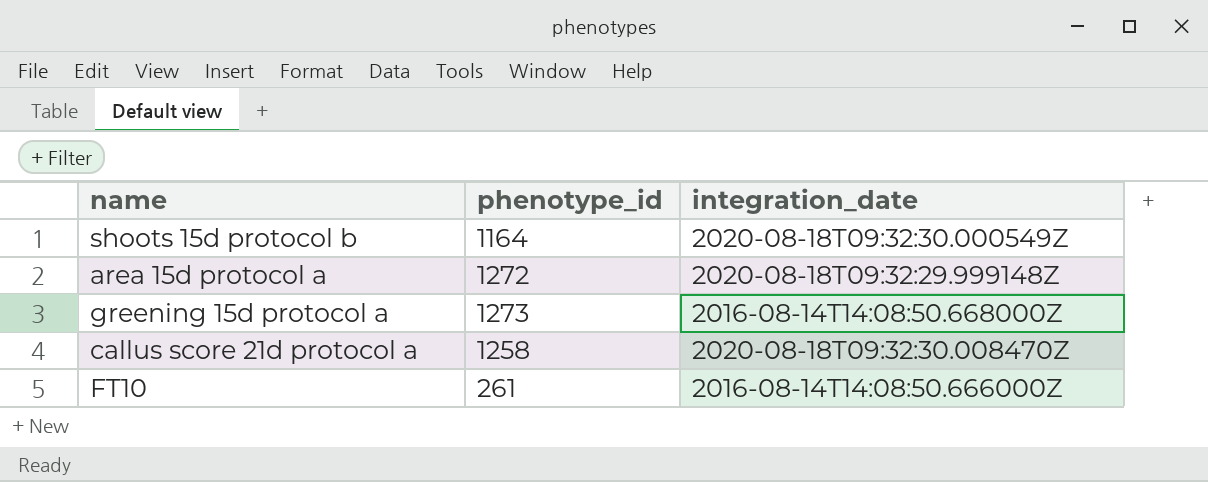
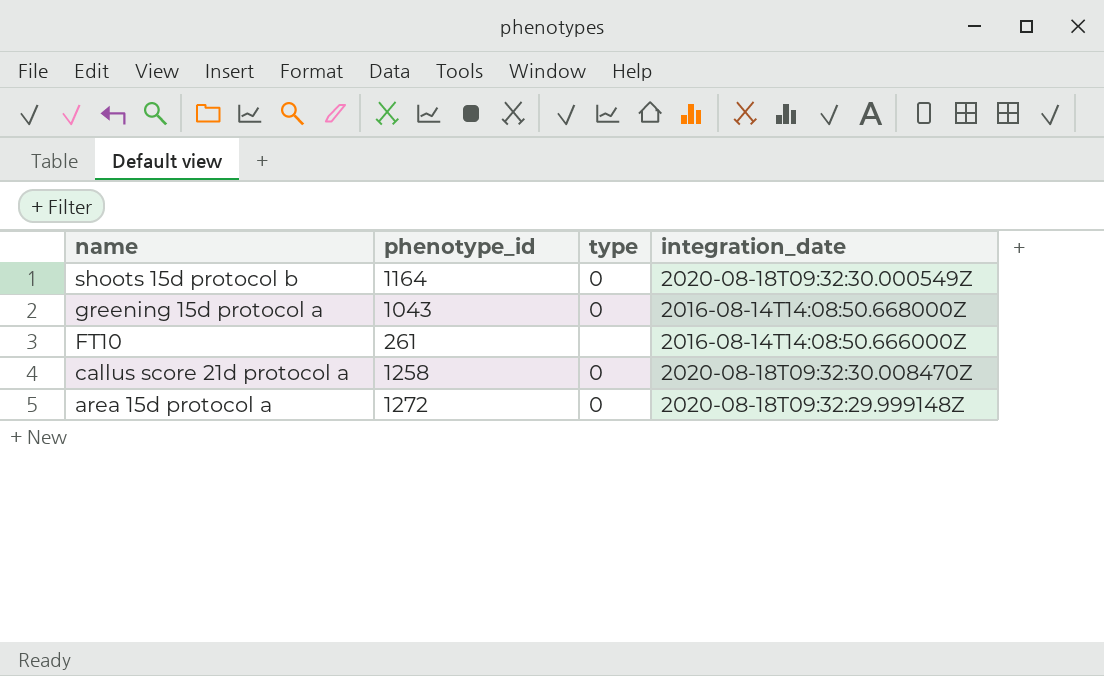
row order: none -> name descending
column type | position: none -> 3
greening 15d protocol a | phenotype_id: 1273 -> 1043

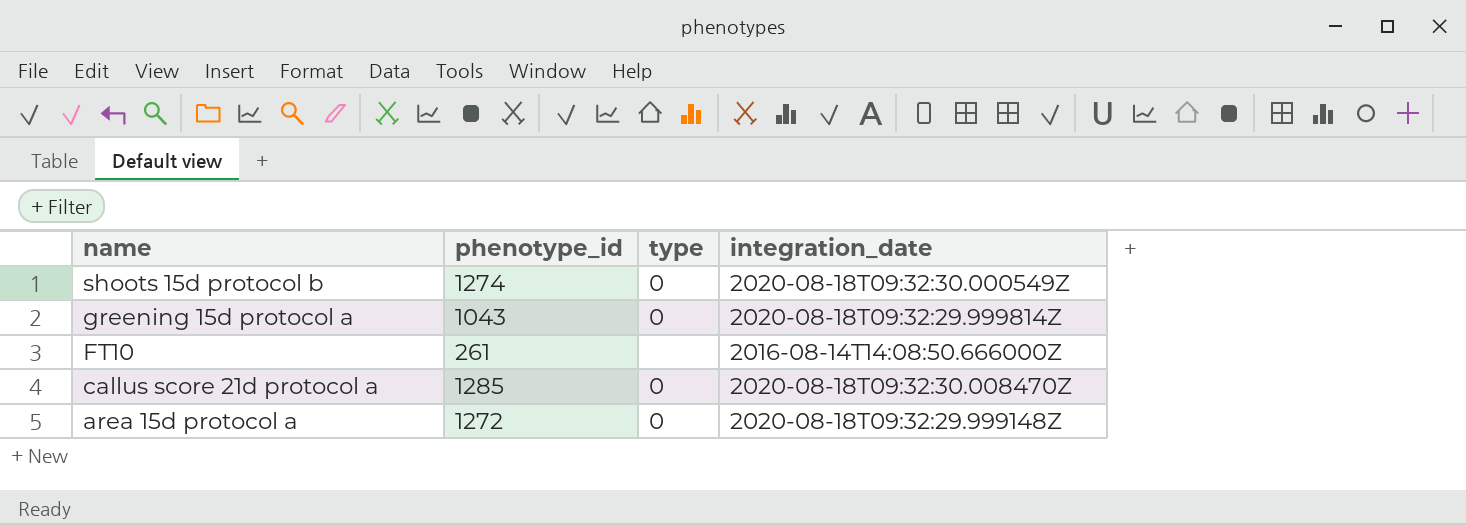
shoots 15d protocol b | phenotype_id: 1164 -> 1274
greening 15d protocol a | integration_date: 2016-08-14T14:08:50.668000Z -> 2020-08-18T09:32:29.999814Z
callus score 21d protocol a | phenotype_id: 1258 -> 1285

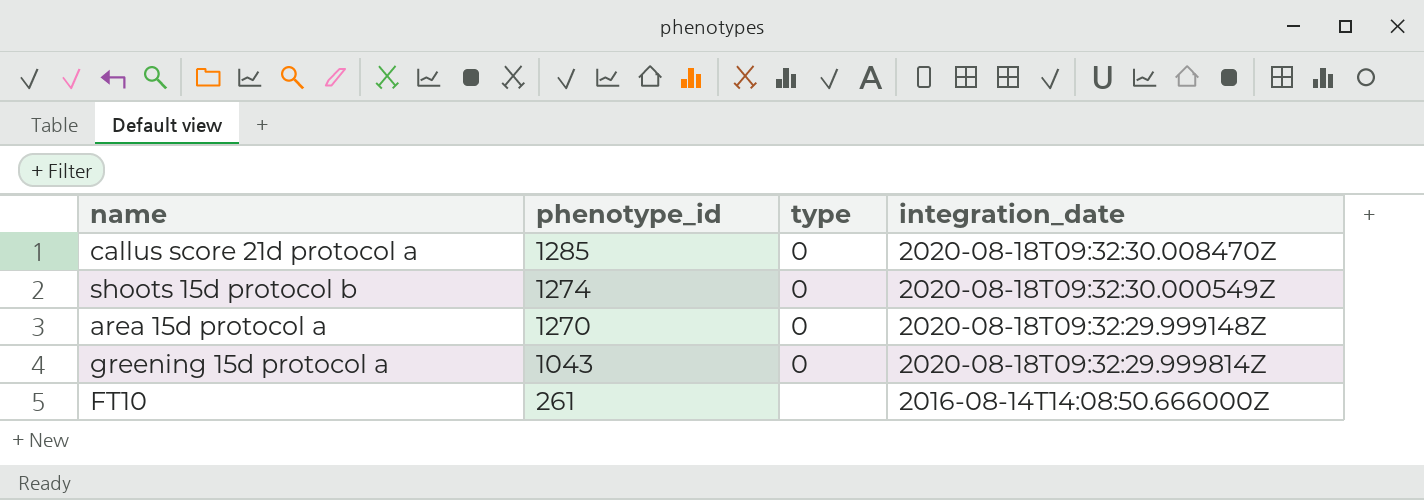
row order: name descending -> phenotype_id descending
area 15d protocol a | phenotype_id: 1272 -> 1270

